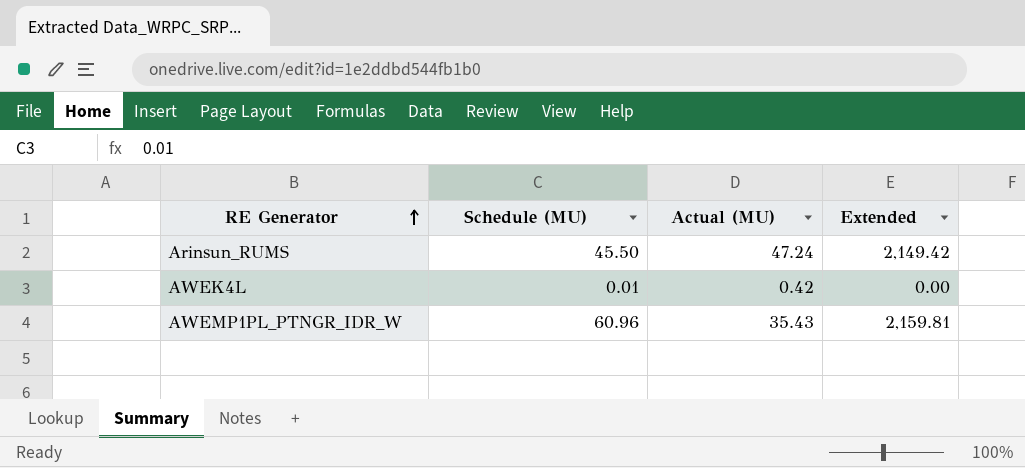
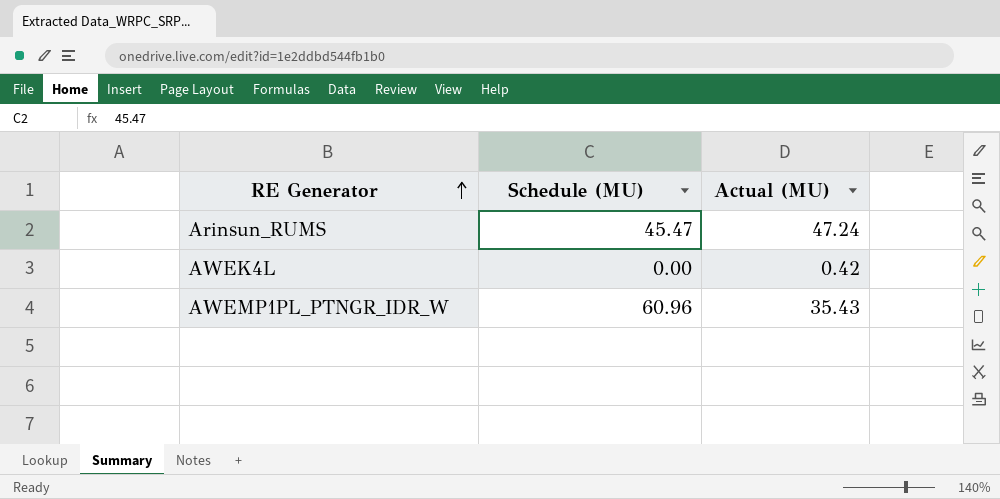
column Extended | formula: [Schedule (MU)] * [Actual (MU)] -> none
Arinsun_RUMS | Schedule (MU): 45.50 -> 45.47
AWEK4L | Schedule (MU): 0.01 -> 0.00

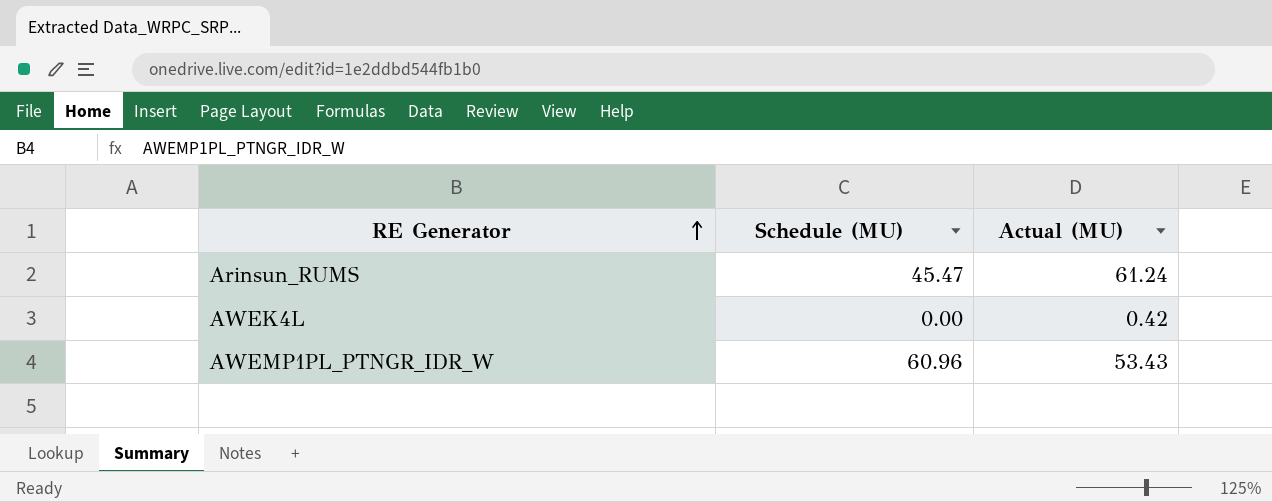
Arinsun_RUMS | Actual (MU): 47.24 -> 61.24
AWEMP1PL_PTNGR_IDR_W | Actual (MU): 35.43 -> 53.43

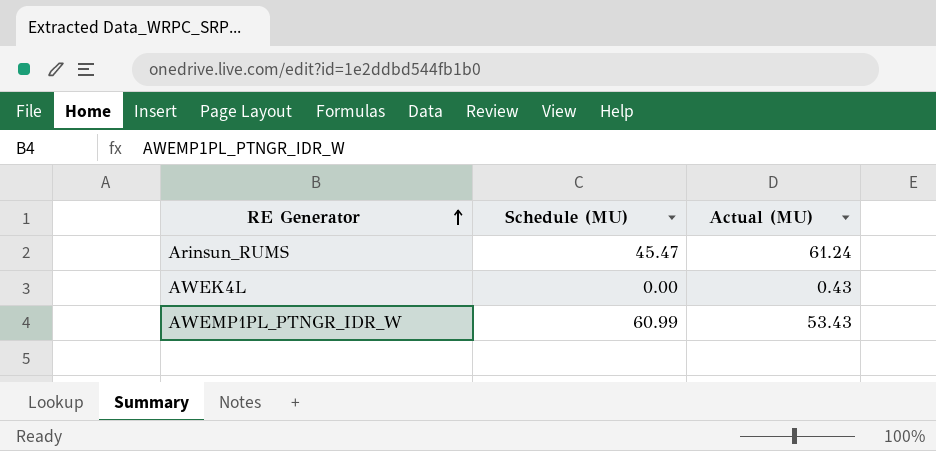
AWEK4L | Actual (MU): 0.42 -> 0.43
AWEMP1PL_PTNGR_IDR_W | Schedule (MU): 60.96 -> 60.99

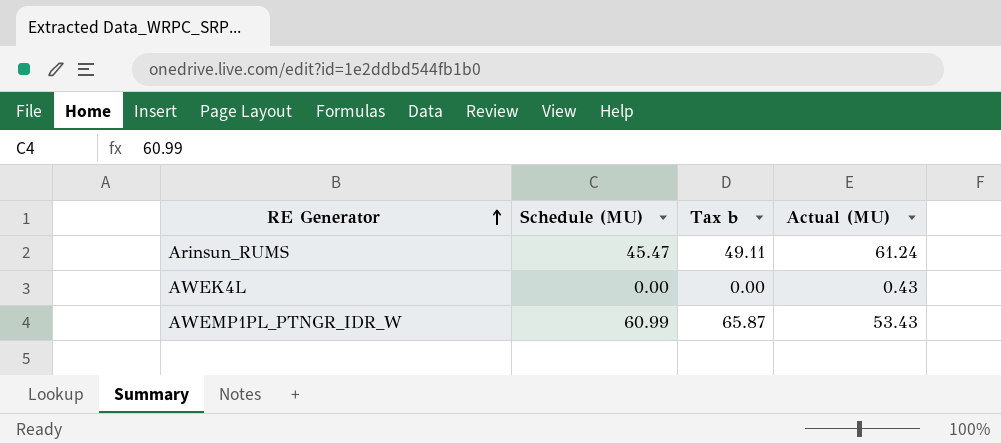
column Tax b | formula: none -> [Schedule (MU)] * 1.08

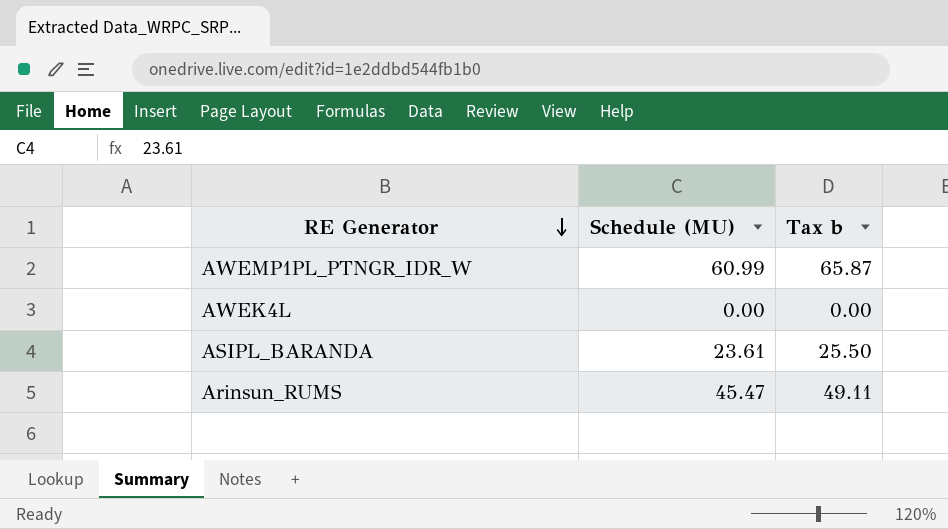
row order: RE Generator ascending -> RE Generator descending
column Actual (MU) | position: 4 -> none
row ASIPL_BARANDA: none -> 23.61 | 25.50

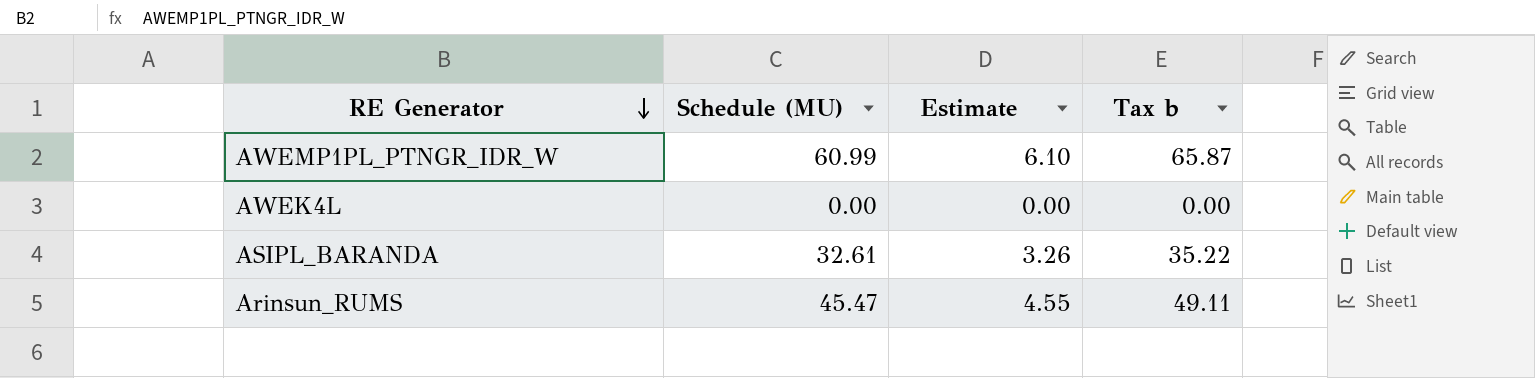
column Estimate | formula: none -> [Schedule (MU)] * 0.1
ASIPL_BARANDA | Schedule (MU): 23.61 -> 32.61
ASIPL_BARANDA | Tax b: 25.50 -> 35.22

